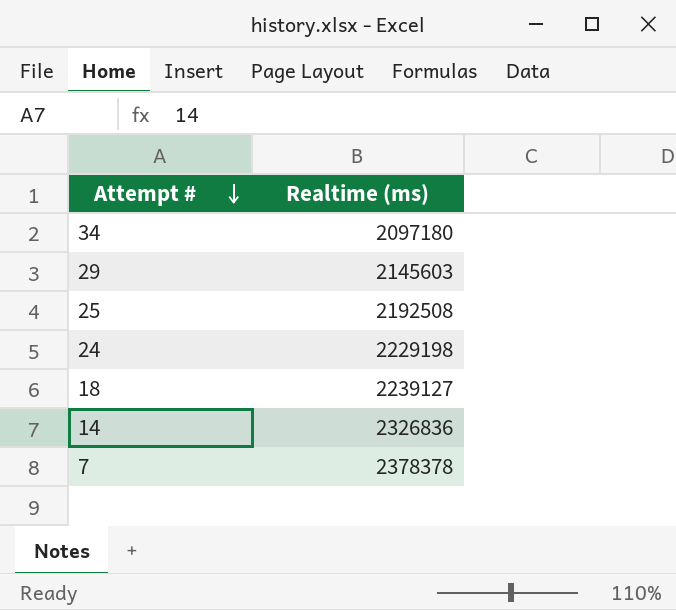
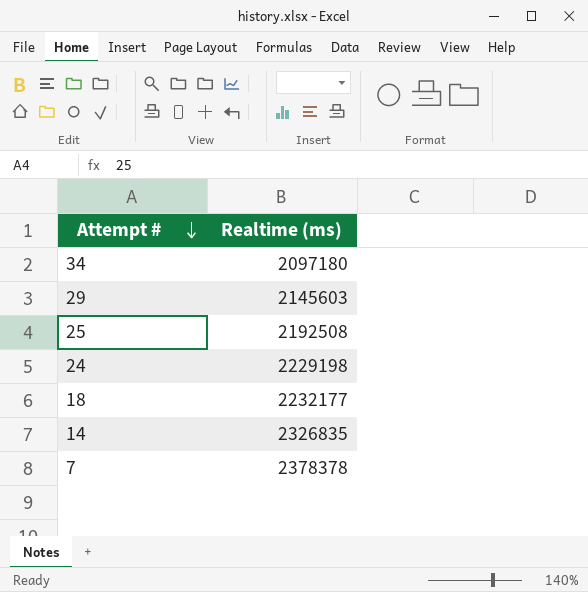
18 | Realtime (ms): 2239127 -> 2232177
14 | Realtime (ms): 2326836 -> 2326835

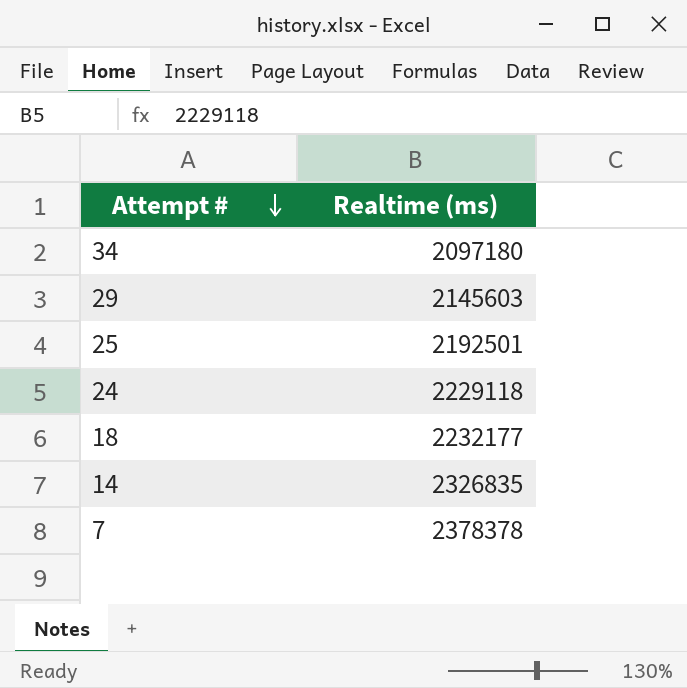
25 | Realtime (ms): 2192508 -> 2192501
24 | Realtime (ms): 2229198 -> 2229118

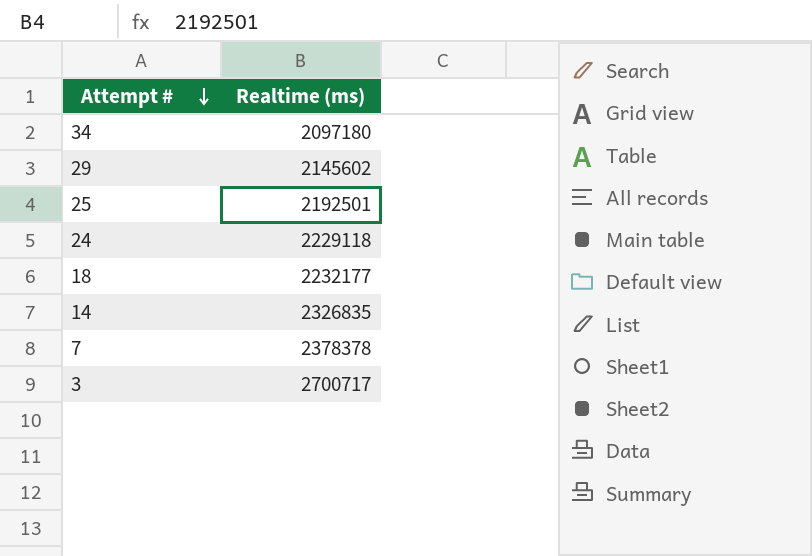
29 | Realtime (ms): 2145603 -> 2145602
row 3: none -> 2700717

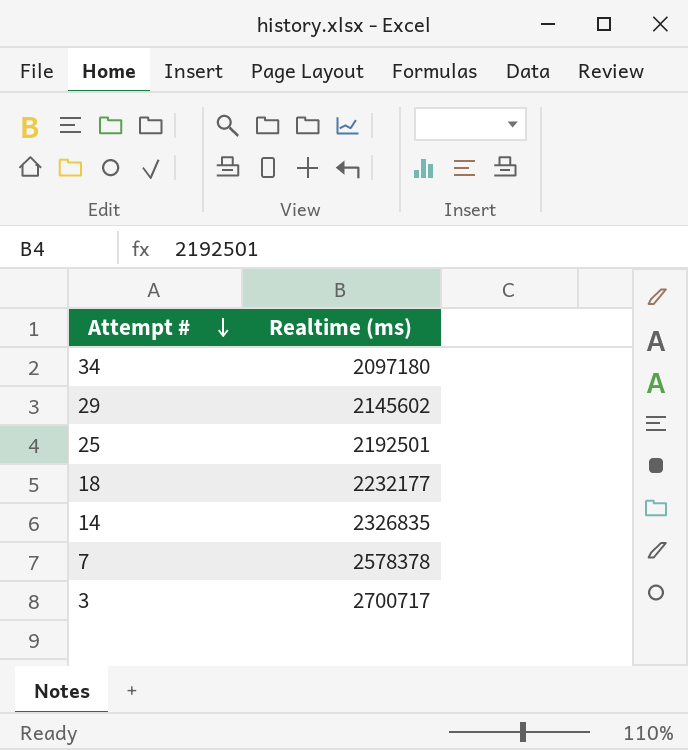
row 24: 2229118 -> none
7 | Realtime (ms): 2378378 -> 2578378

